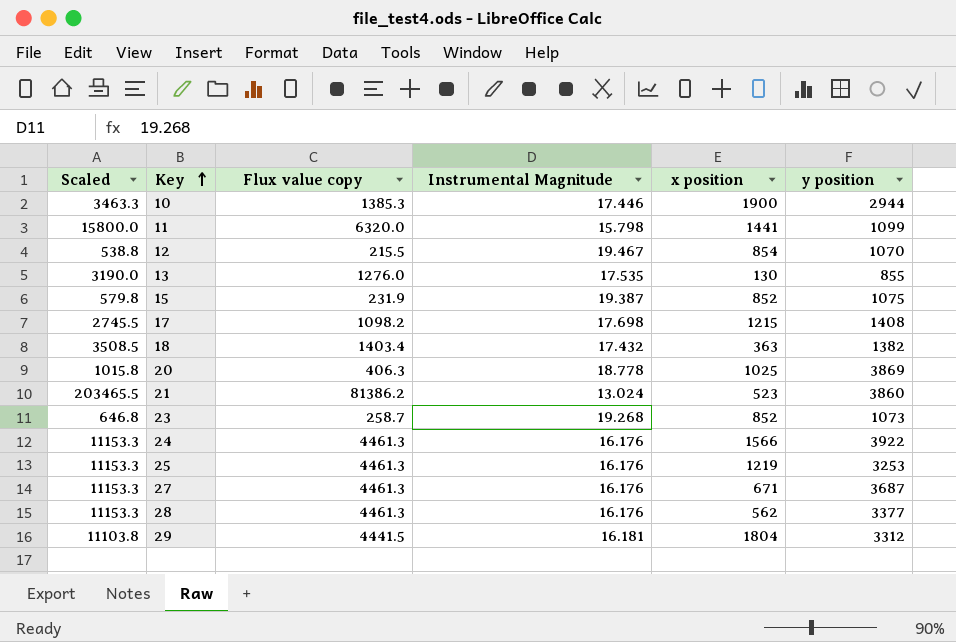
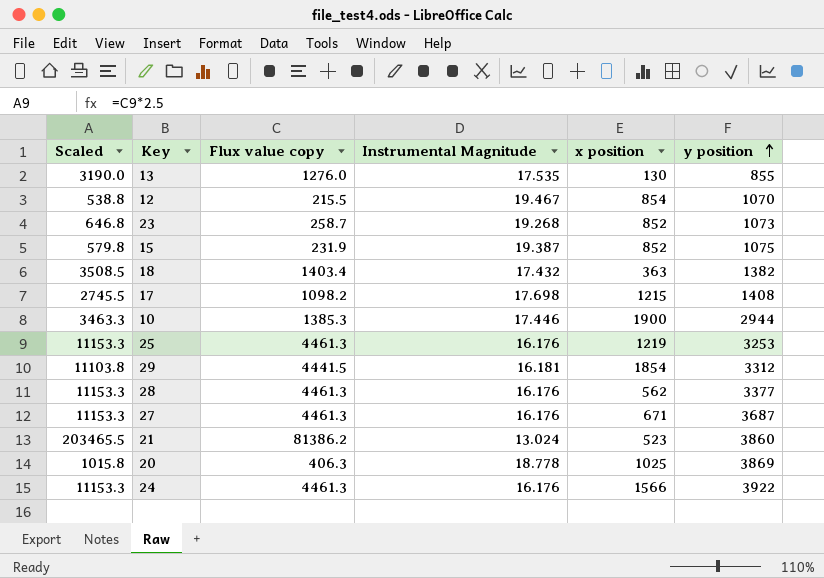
row order: Key ascending -> y position ascending
row 11: 15800.0 | 6320.0 | 15.798 | 1441 | 1099 -> none
29 | x position: 1804 -> 1854

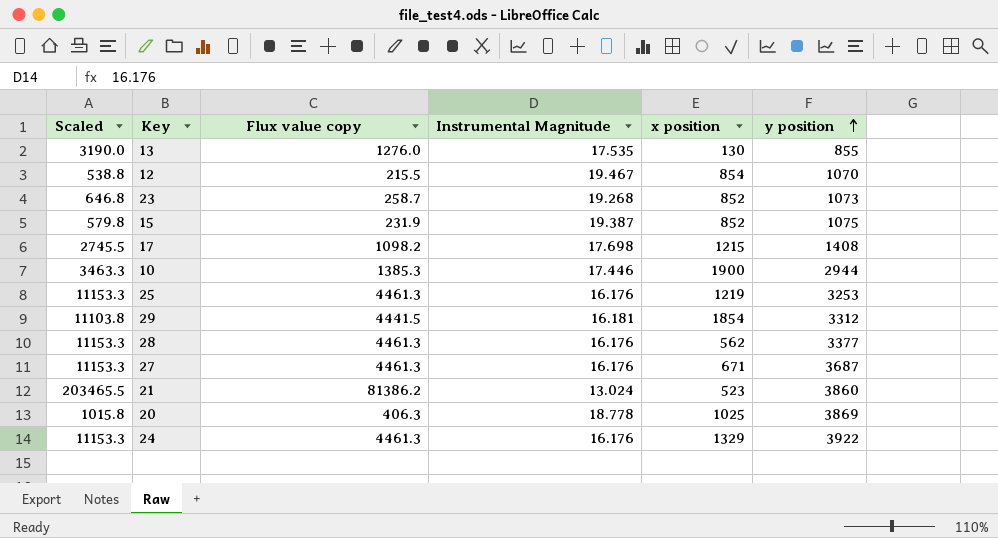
row 18: 3508.5 | 1403.4 | 17.432 | 363 | 1382 -> none
24 | x position: 1566 -> 1329

